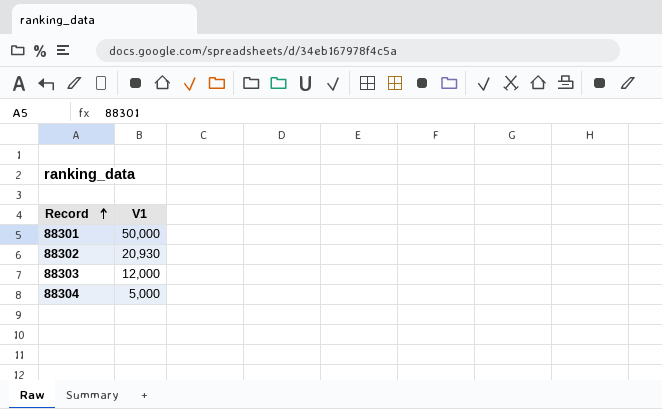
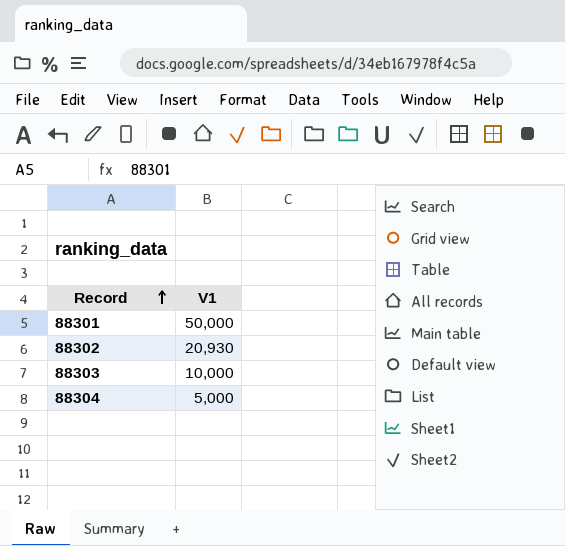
88303 | V1: 12,000 -> 10,000

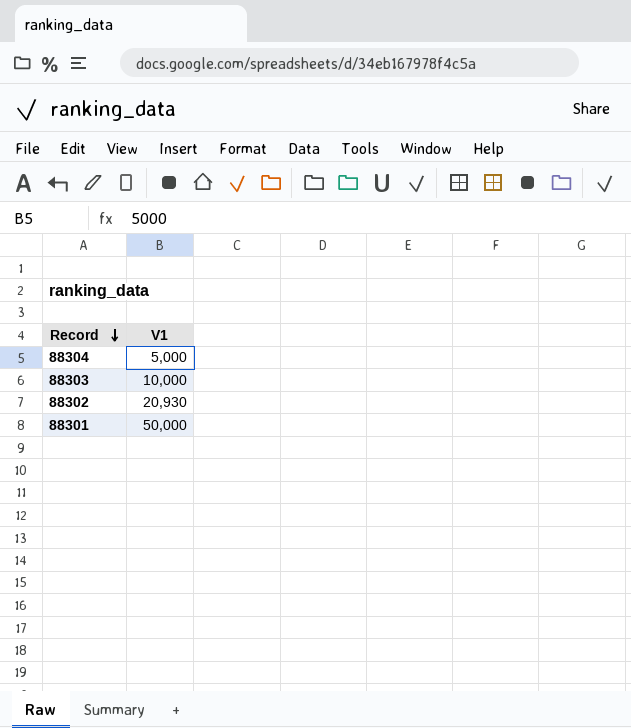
row order: Record ascending -> Record descending

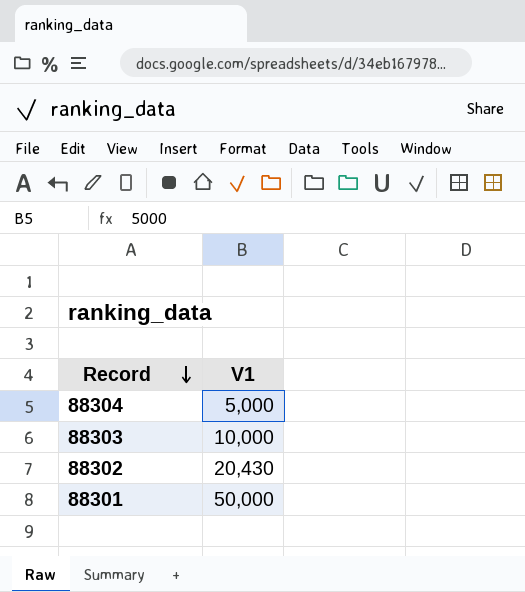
88302 | V1: 20,930 -> 20,430

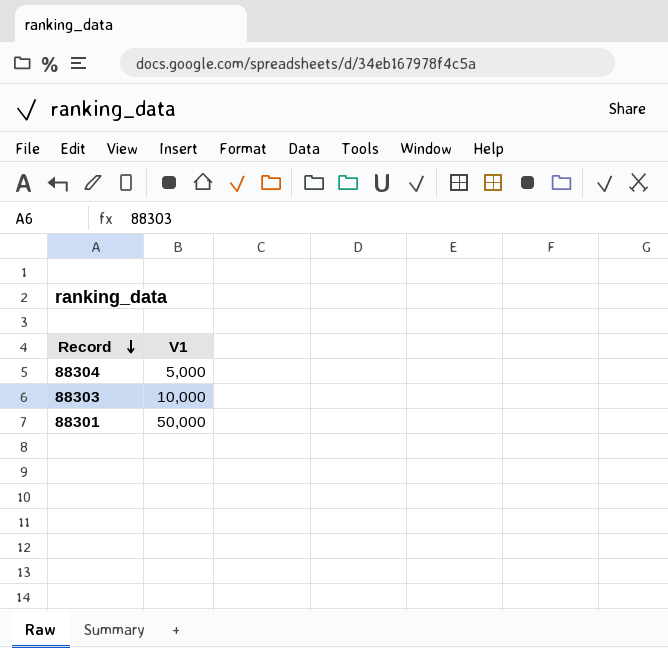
row 88302: 20,430 -> none

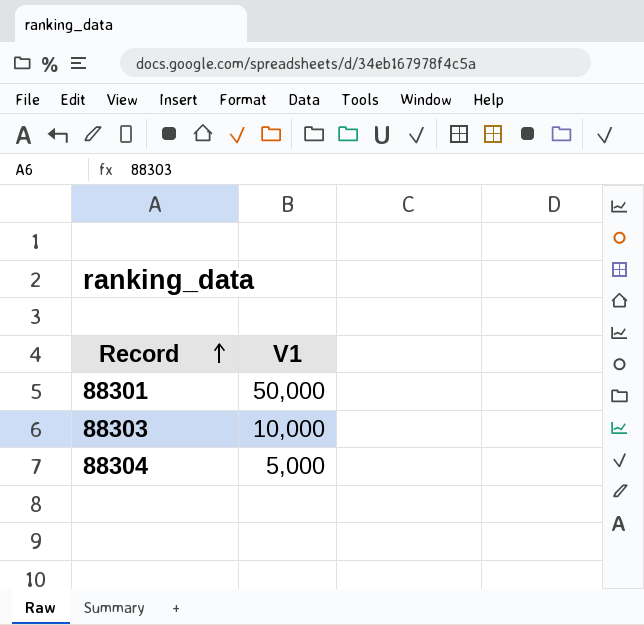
row order: Record descending -> Record ascending

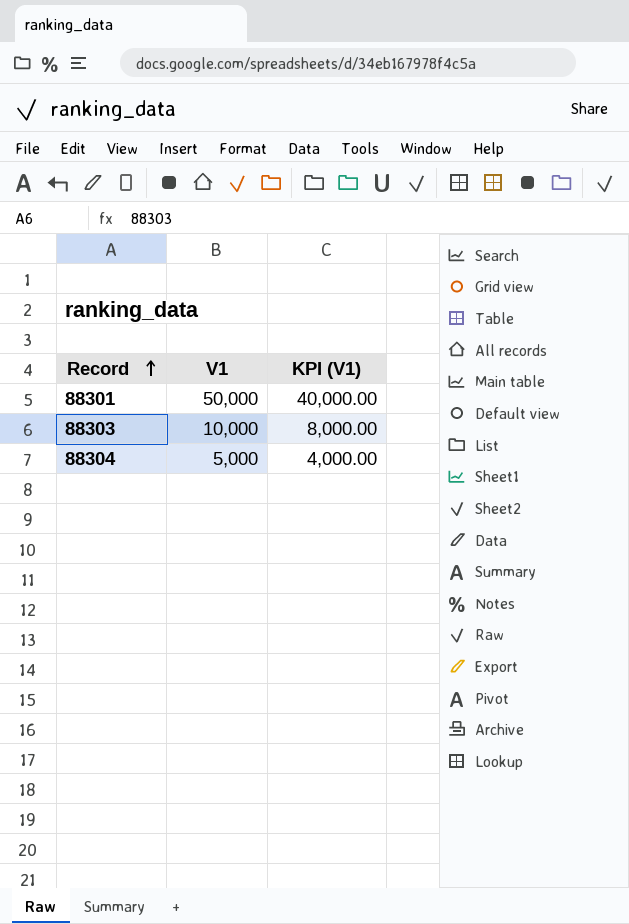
column KPI (V1) | formula: none -> [V1] * 0.8

